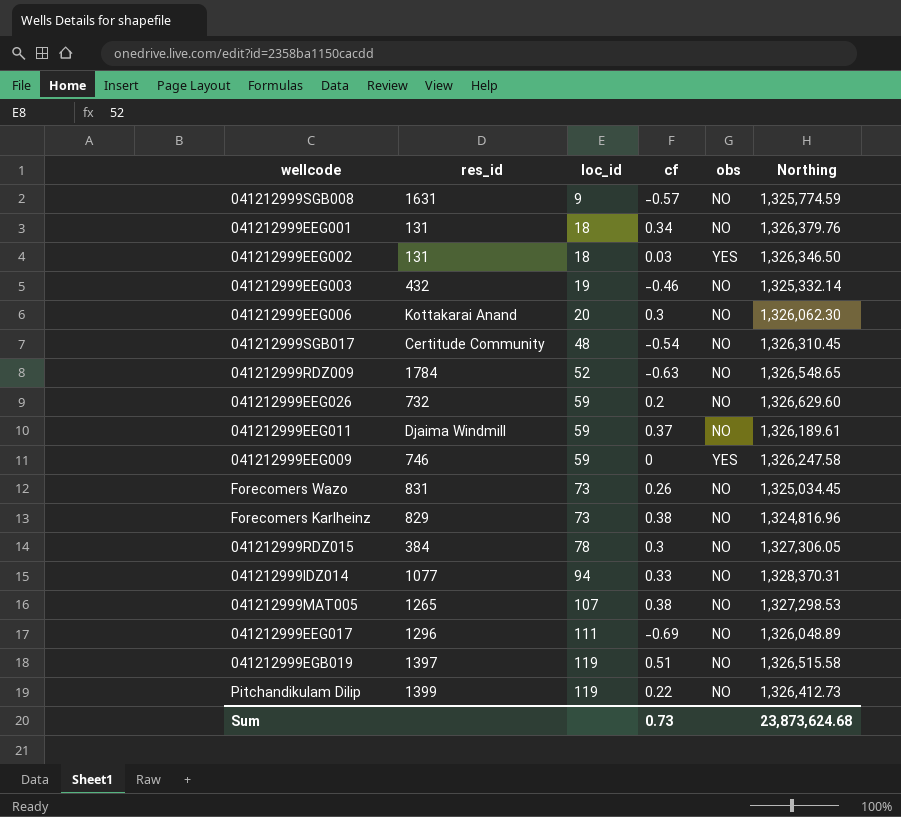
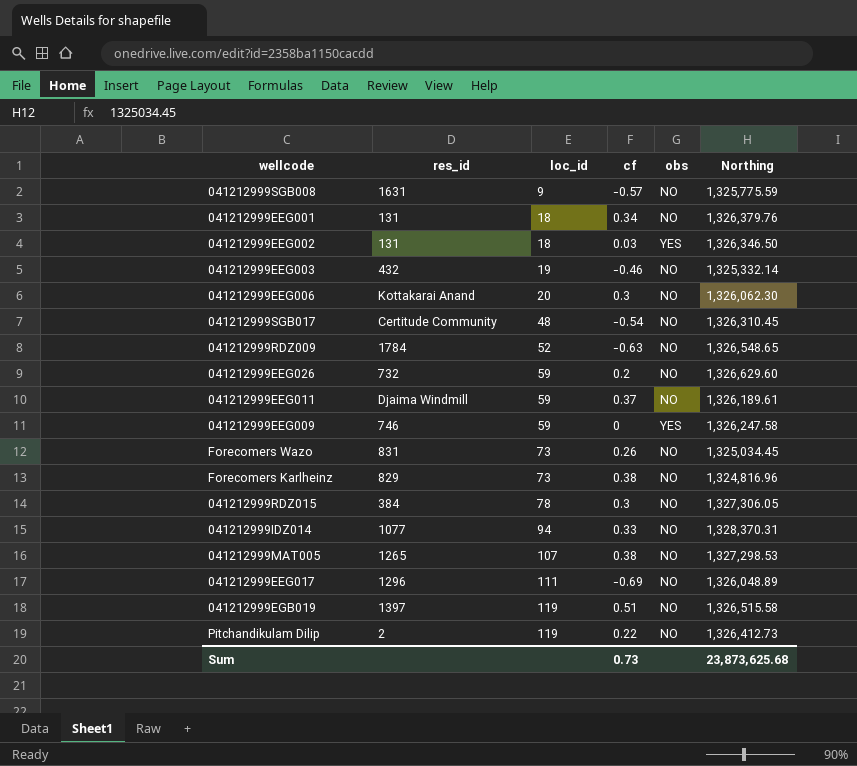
041212999SGB008 | Northing: 1,325,774.59 -> 1,325,775.59
Pitchandikulam Dilip | res_id: 1399 -> 2
Sum | Northing: 23,873,624.68 -> 23,873,625.68

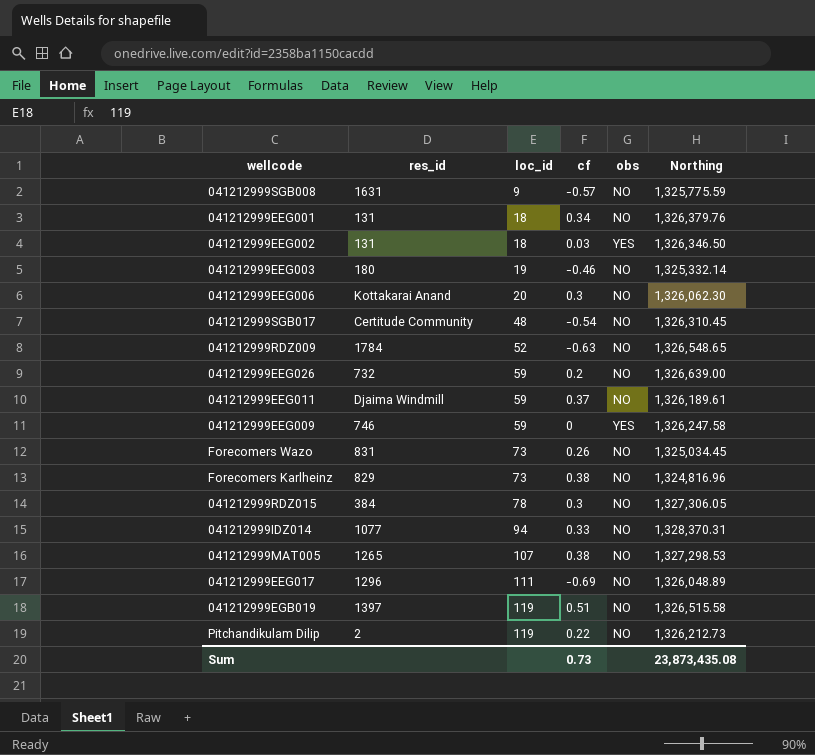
041212999EEG003 | res_id: 432 -> 180
041212999EEG026 | Northing: 1,326,629.60 -> 1,326,639.00
Pitchandikulam Dilip | Northing: 1,326,412.73 -> 1,326,212.73
Sum | Northing: 23,873,625.68 -> 23,873,435.08

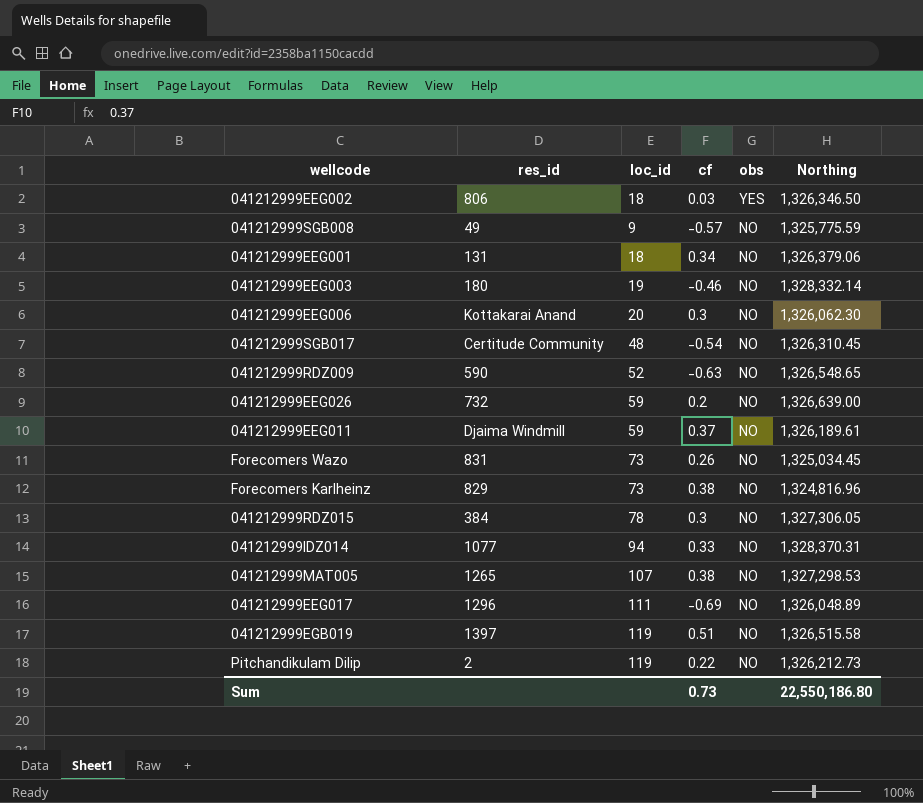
row order: loc_id ascending -> obs descending
row 041212999EEG009: 746 | 59 | 0 | YES | 1,326,247.58 -> none
041212999EEG002 | res_id: 131 -> 806
041212999SGB008 | res_id: 1631 -> 49
041212999EEG001 | Northing: 1,326,379.76 -> 1,326,379.06
041212999EEG003 | Northing: 1,325,332.14 -> 1,328,332.14
041212999RDZ009 | res_id: 1784 -> 590
Sum | Northing: 23,873,435.08 -> 22,550,186.80

